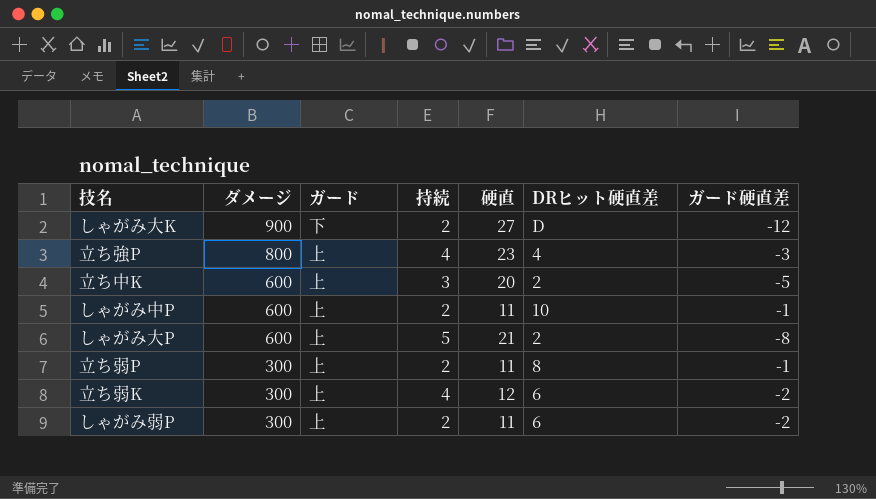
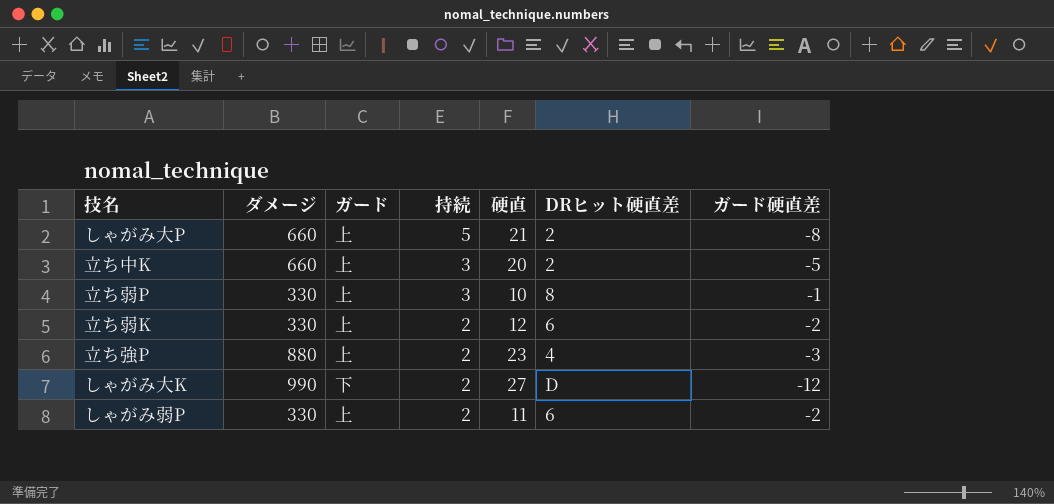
row order: ダメージ descending -> 持続 descending
row しゃがみ中P: 600 | 上 | 2 | 11 | 10 | -1 -> none
しゃがみ大P | ダメージ: 600 -> 660
立ち中K | ダメージ: 600 -> 660
立ち弱P | ダメージ: 300 -> 330
立ち弱P | 持続: 2 -> 3
立ち弱P | 硬直: 11 -> 10
立ち弱K | ダメージ: 300 -> 330
立ち弱K | 持続: 4 -> 2
立ち強P | ダメージ: 800 -> 880
立ち強P | 持続: 4 -> 2
しゃがみ大K | ダメージ: 900 -> 990
しゃがみ弱P | ダメージ: 300 -> 330

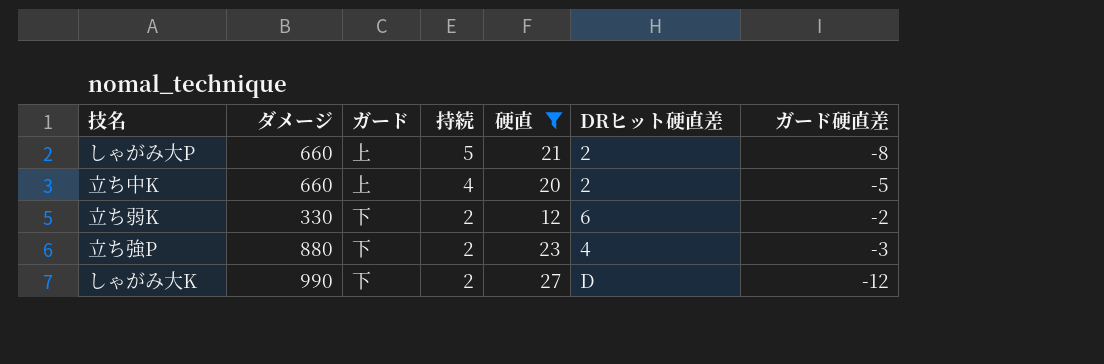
filter: none -> 硬直 >= 12
立ち中K | 持続: 3 -> 4
立ち弱K | ガード: 上 -> 下
立ち強P | ガード: 上 -> 下

